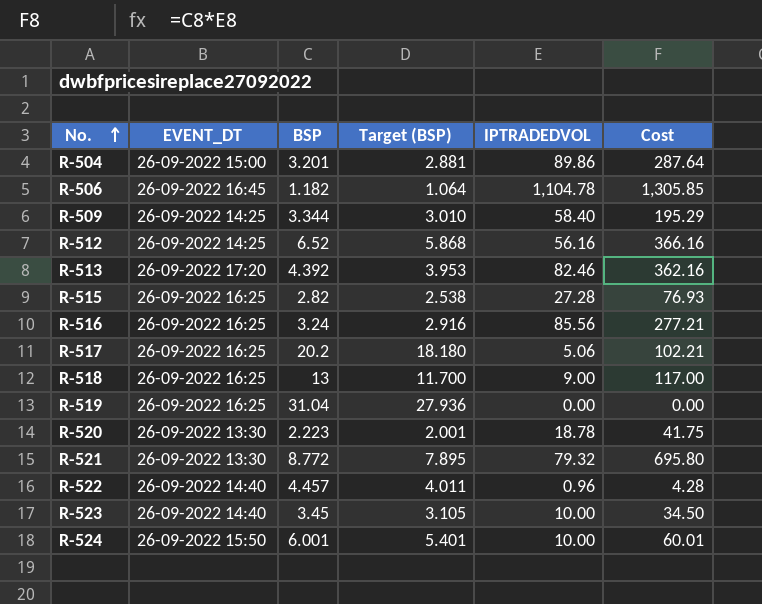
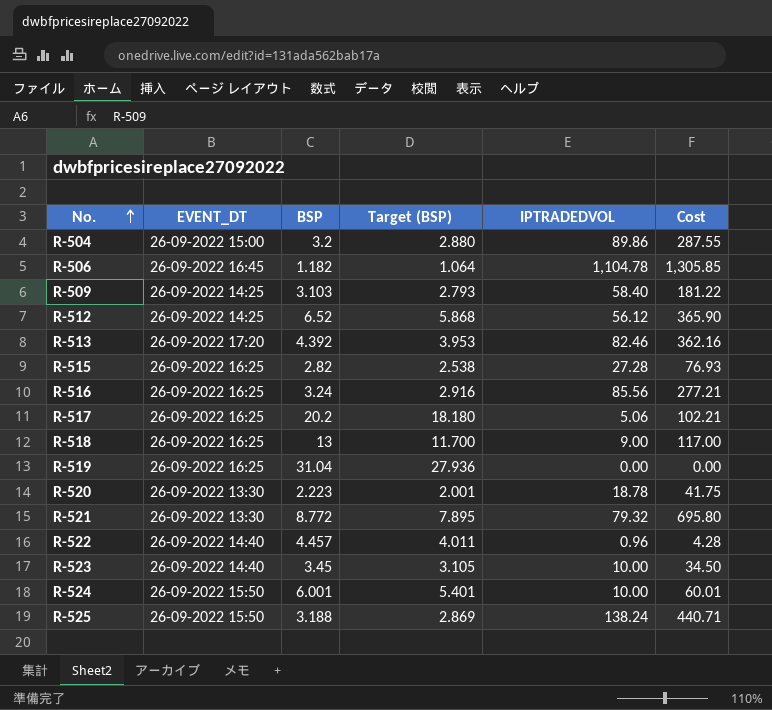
R-504 | BSP: 3.201 -> 3.2
R-504 | Target (BSP): 2.881 -> 2.880
R-504 | Cost: 287.64 -> 287.55
R-509 | BSP: 3.344 -> 3.103
R-509 | Target (BSP): 3.010 -> 2.793
R-509 | Cost: 195.29 -> 181.22
R-512 | IPTRADEDVOL: 56.16 -> 56.12
R-512 | Cost: 366.16 -> 365.90
row R-525: none -> 26-09-2022 15:50 | 3.188 | 2.869 | 138.24 | 440.71

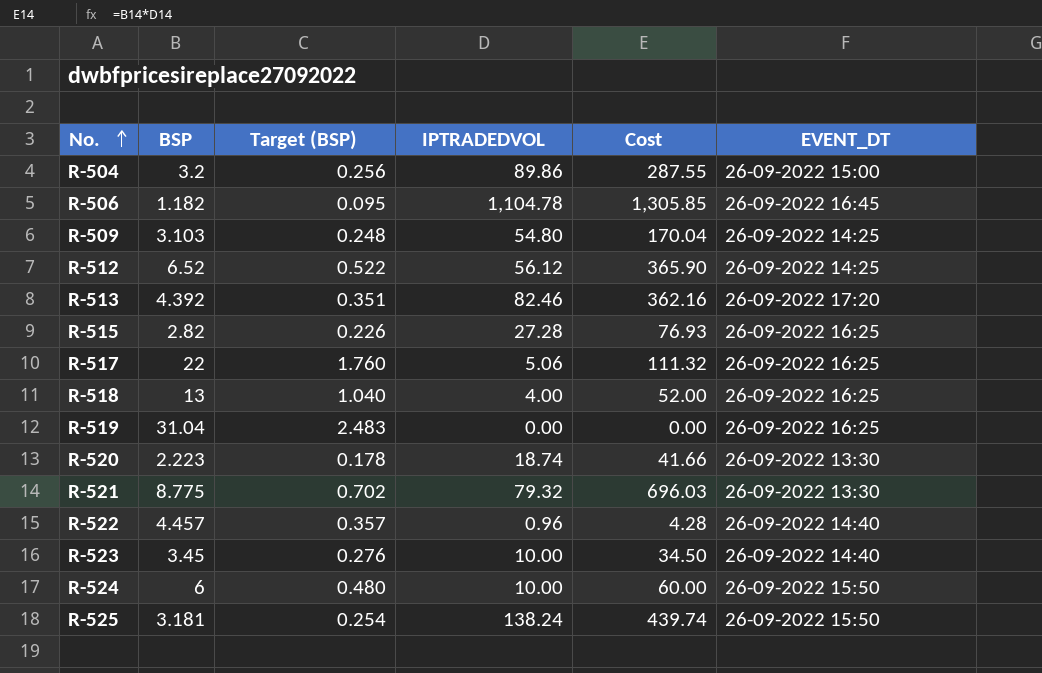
column Target (BSP) | formula: [BSP] * 0.9 -> [BSP] * 0.08
column EVENT_DT | position: 2 -> 6
row R-516: 26-09-2022 16:25 | 3.24 | 2.916 | 85.56 | 277.21 -> none
R-509 | IPTRADEDVOL: 58.40 -> 54.80
R-509 | Cost: 181.22 -> 170.04
R-517 | BSP: 20.2 -> 22
R-517 | Cost: 102.21 -> 111.32
R-518 | IPTRADEDVOL: 9.00 -> 4.00
R-518 | Cost: 117.00 -> 52.00
R-520 | IPTRADEDVOL: 18.78 -> 18.74
R-520 | Cost: 41.75 -> 41.66
R-521 | BSP: 8.772 -> 8.775
R-521 | Cost: 695.80 -> 696.03
R-524 | BSP: 6.001 -> 6
R-524 | Cost: 60.01 -> 60.00
R-525 | BSP: 3.188 -> 3.181
R-525 | Cost: 440.71 -> 439.74

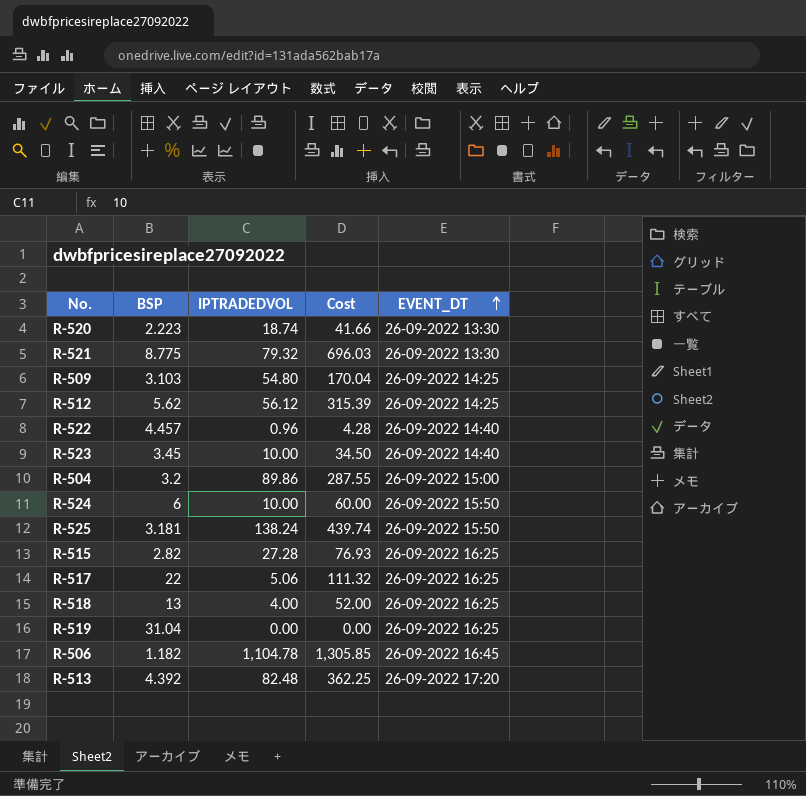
row order: No. ascending -> EVENT_DT ascending
column Target (BSP) | formula: [BSP] * 0.08 -> none
R-512 | BSP: 6.52 -> 5.62
R-512 | Cost: 365.90 -> 315.39
R-513 | IPTRADEDVOL: 82.46 -> 82.48
R-513 | Cost: 362.16 -> 362.25

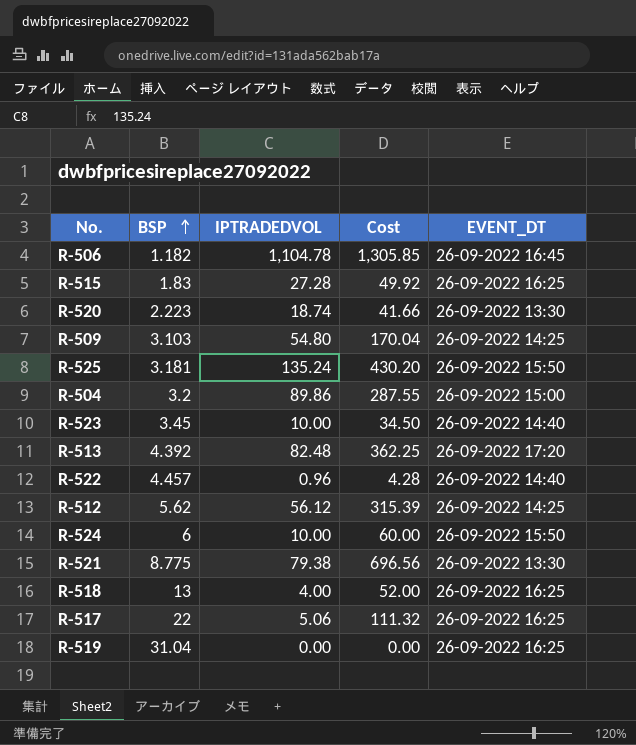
row order: EVENT_DT ascending -> BSP ascending
R-515 | BSP: 2.82 -> 1.83
R-515 | Cost: 76.93 -> 49.92
R-525 | IPTRADEDVOL: 138.24 -> 135.24
R-525 | Cost: 439.74 -> 430.20
R-521 | IPTRADEDVOL: 79.32 -> 79.38
R-521 | Cost: 696.03 -> 696.56

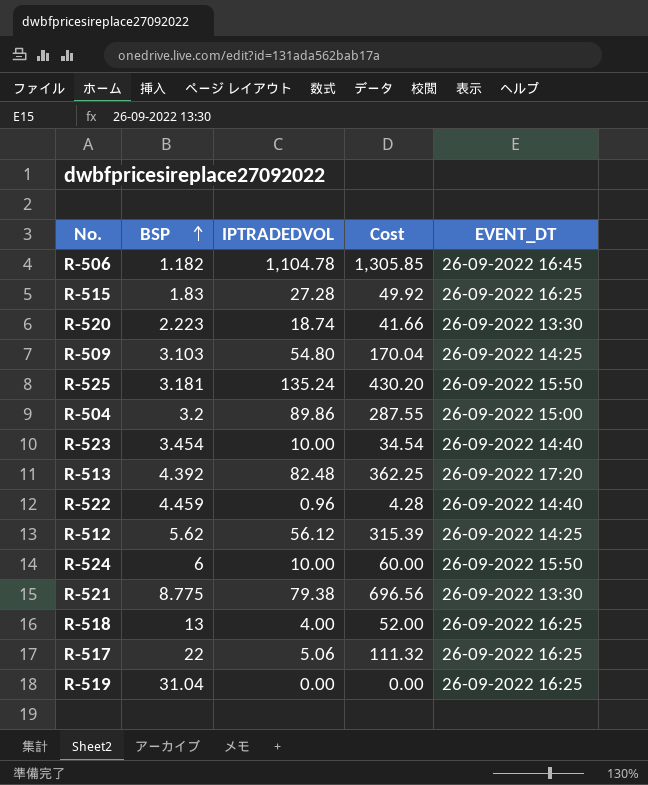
R-523 | BSP: 3.45 -> 3.454
R-523 | Cost: 34.50 -> 34.54
R-522 | BSP: 4.457 -> 4.459

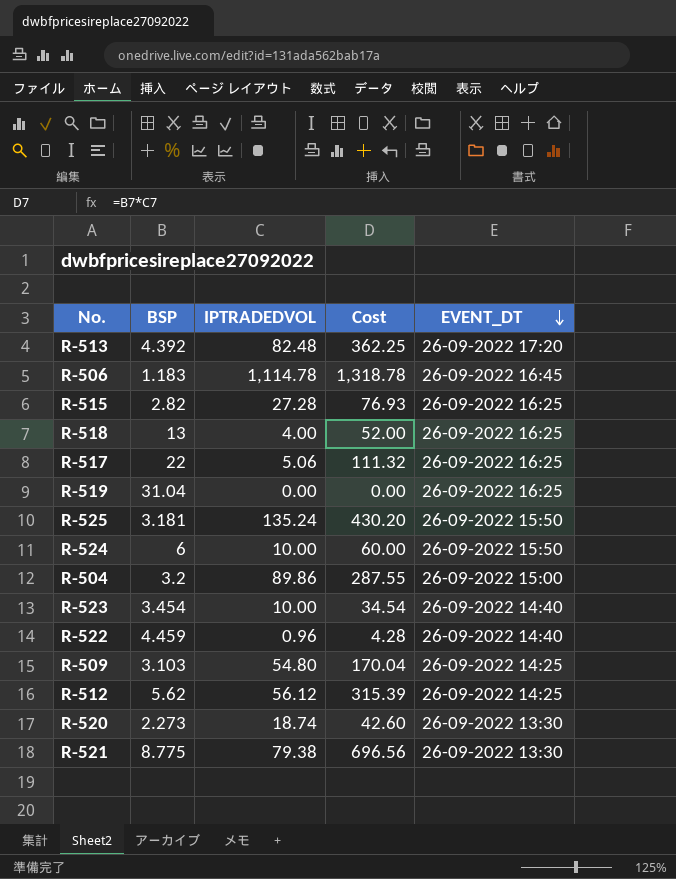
row order: BSP ascending -> EVENT_DT descending
R-506 | BSP: 1.182 -> 1.183
R-506 | IPTRADEDVOL: 1,104.78 -> 1,114.78
R-506 | Cost: 1,305.85 -> 1,318.78
R-515 | BSP: 1.83 -> 2.82
R-515 | Cost: 49.92 -> 76.93
R-520 | BSP: 2.223 -> 2.273
R-520 | Cost: 41.66 -> 42.60

